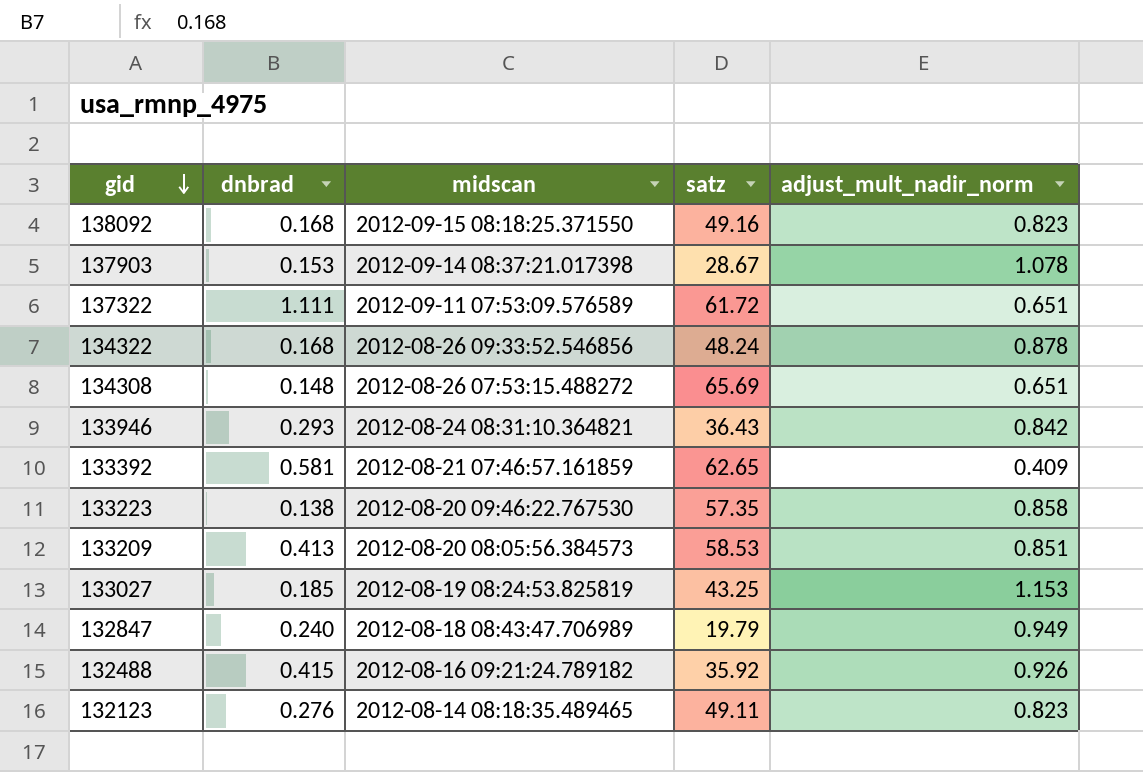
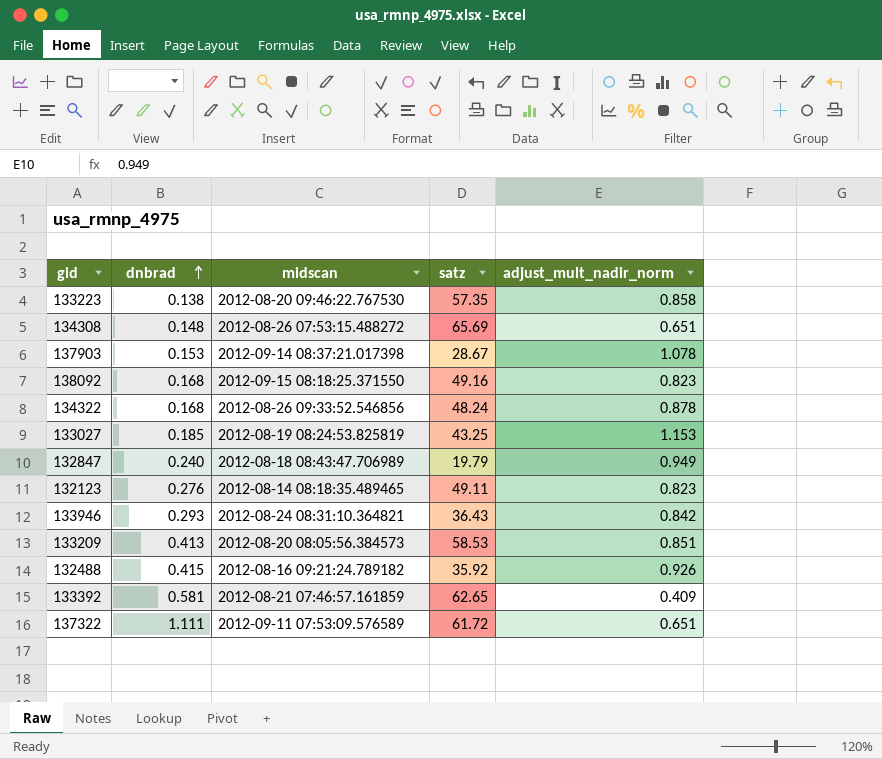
row order: gid descending -> dnbrad ascending

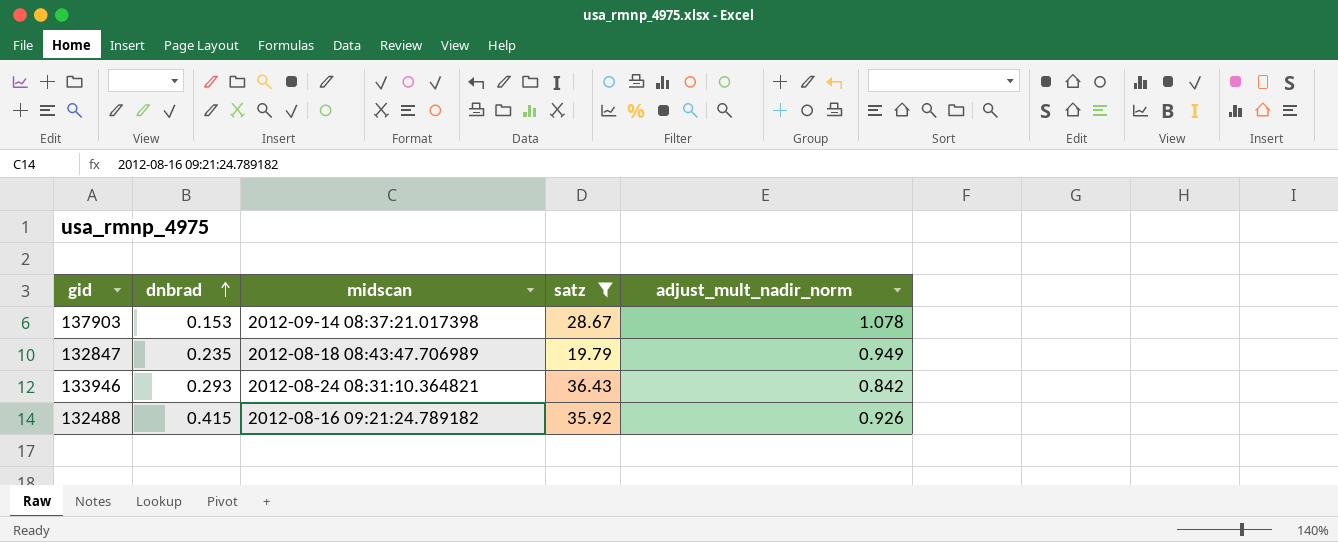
filter: none -> satz <= 36.43
132847 | dnbrad: 0.240 -> 0.235

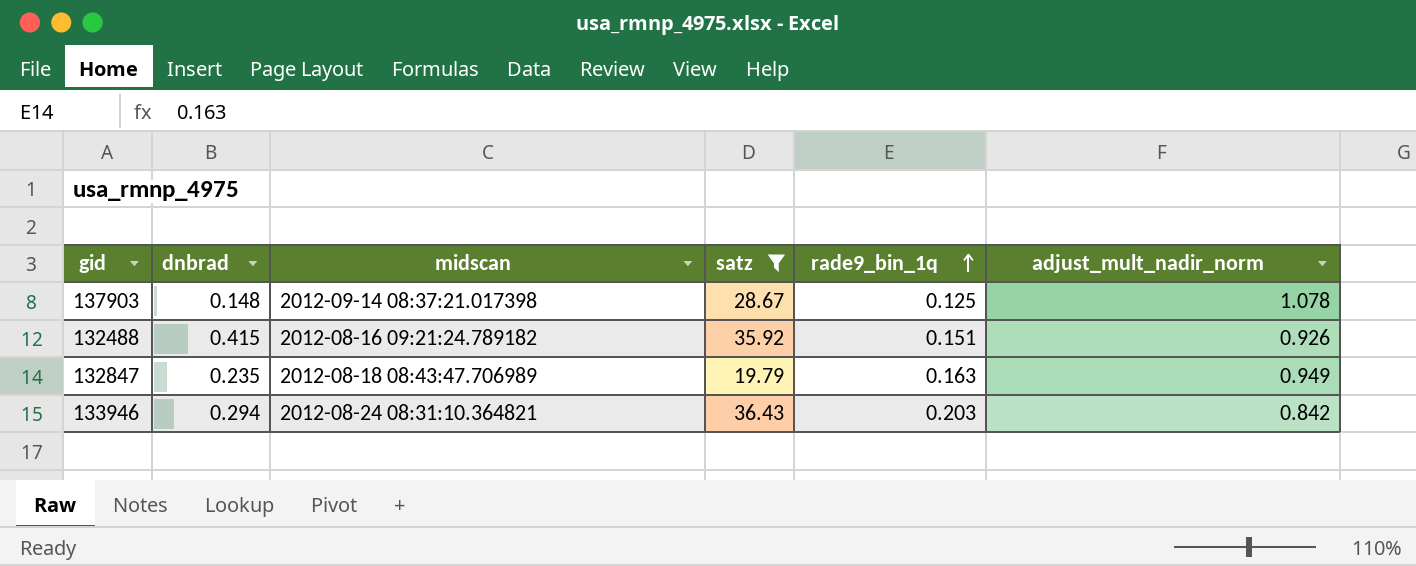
row order: dnbrad ascending -> rade9_bin_1q ascending
column rade9_bin_1q | position: none -> 5
137903 | dnbrad: 0.153 -> 0.148
133946 | dnbrad: 0.293 -> 0.294

